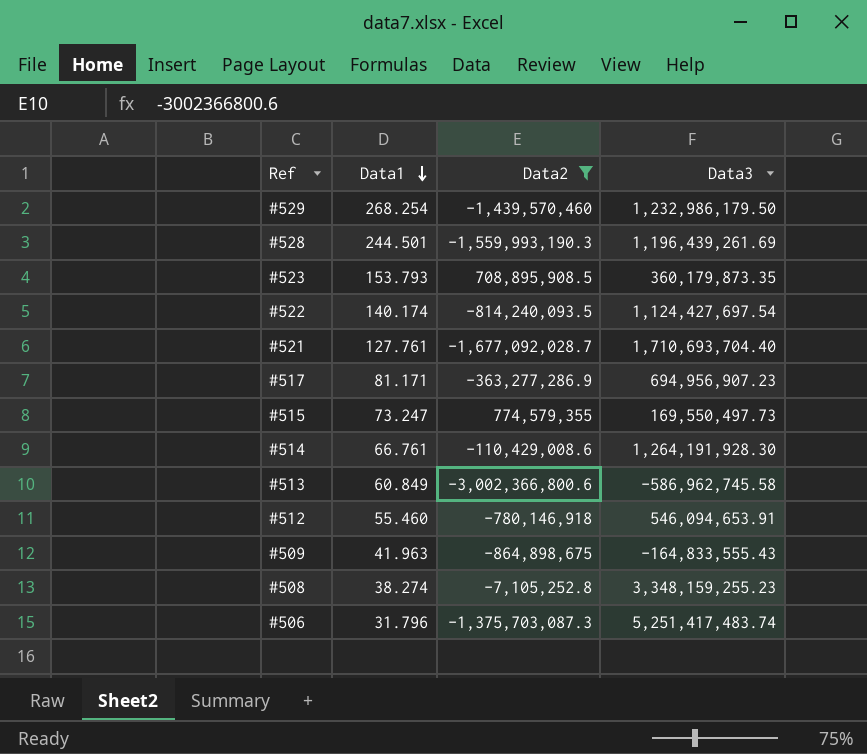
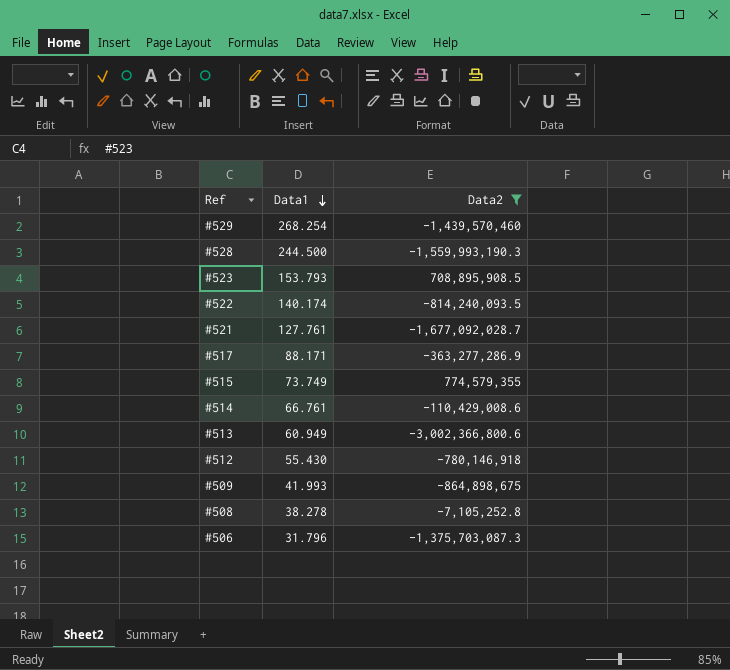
column Data3 | position: 4 -> none
#528 | Data1: 244.501 -> 244.500
#517 | Data1: 81.171 -> 88.171
#515 | Data1: 73.247 -> 73.749
#513 | Data1: 60.849 -> 60.949
#512 | Data1: 55.460 -> 55.430
#509 | Data1: 41.963 -> 41.993
#508 | Data1: 38.274 -> 38.278

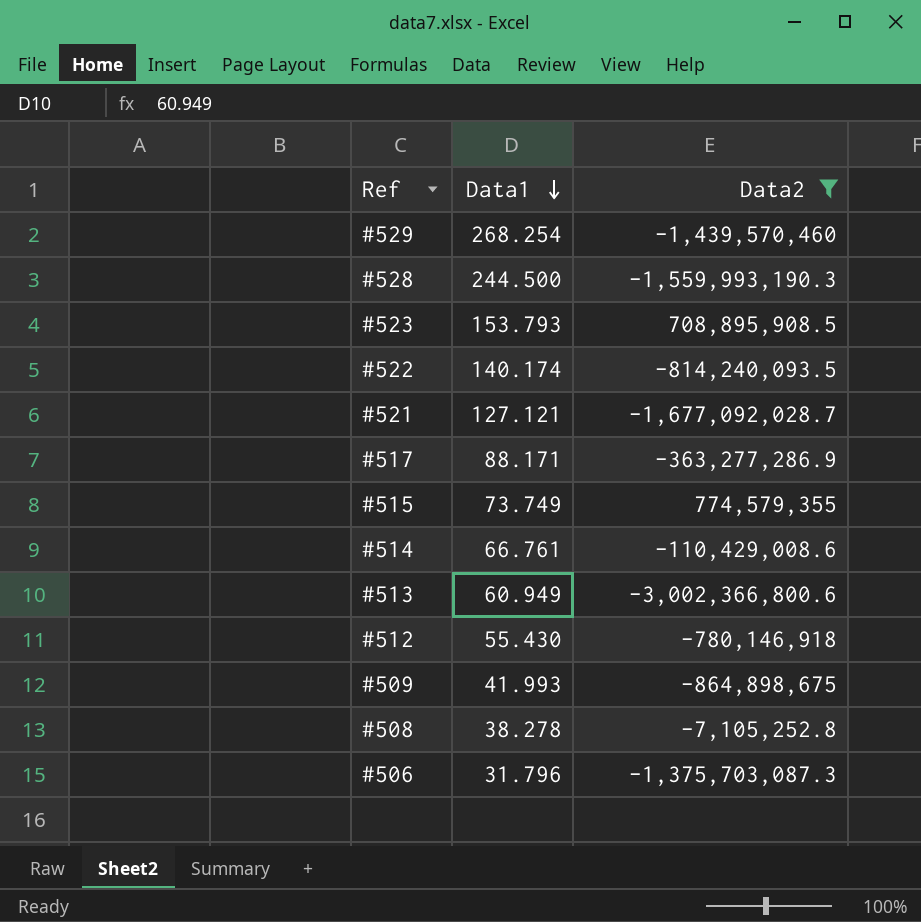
#521 | Data1: 127.761 -> 127.121

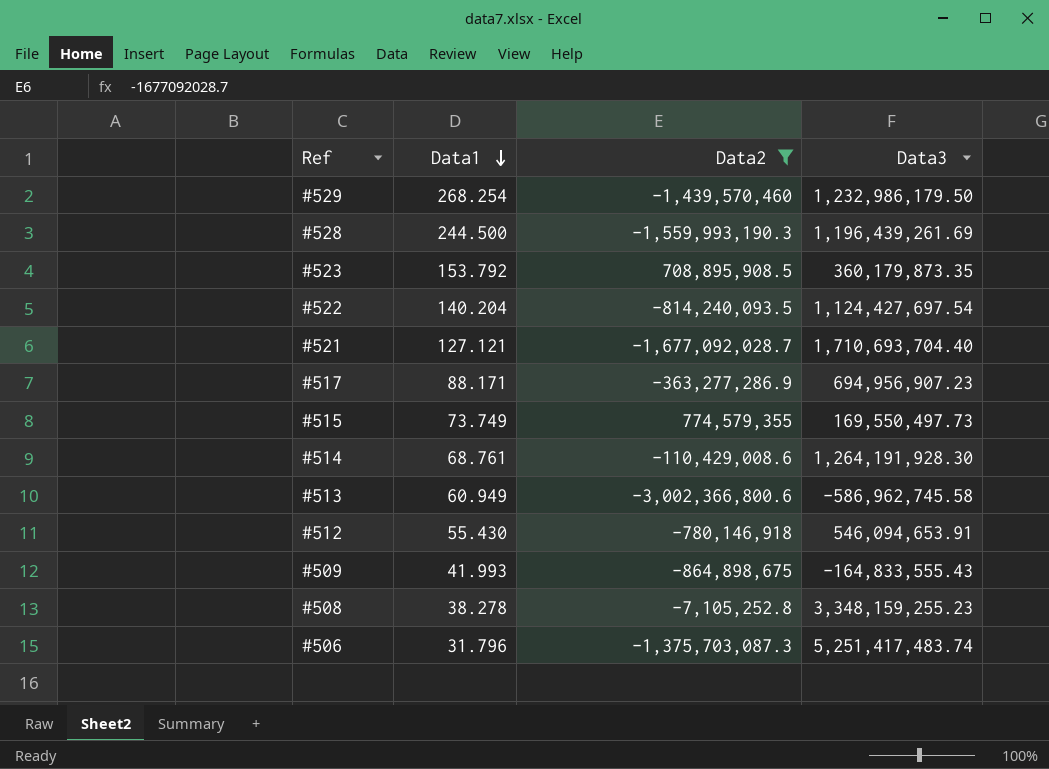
column Data3 | position: none -> 4
#523 | Data1: 153.793 -> 153.792
#522 | Data1: 140.174 -> 140.204
#514 | Data1: 66.761 -> 68.761

